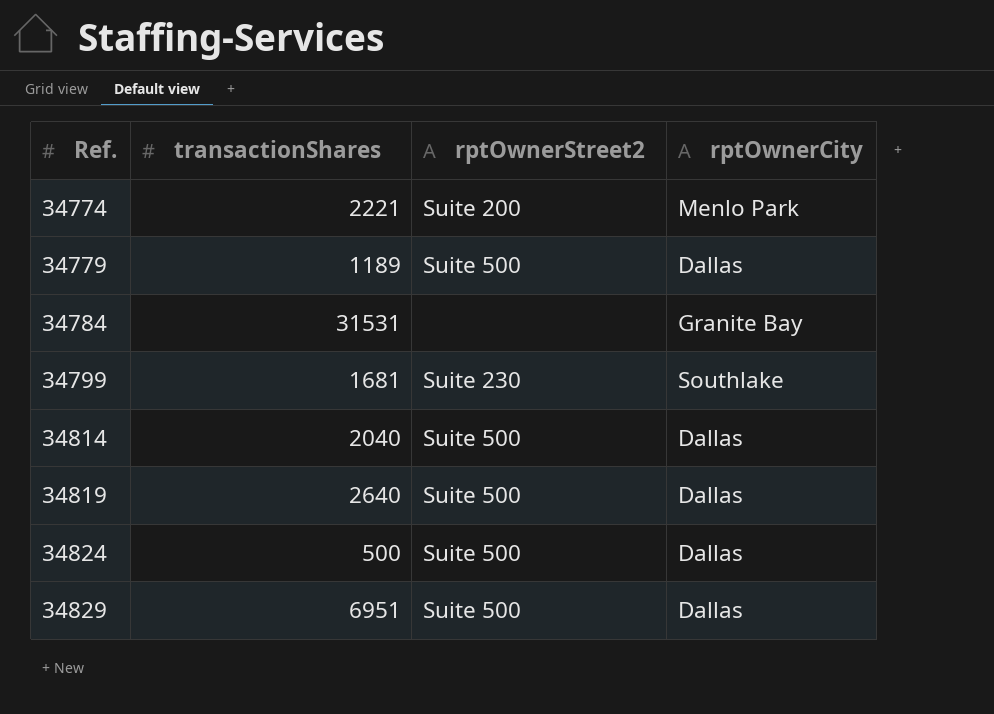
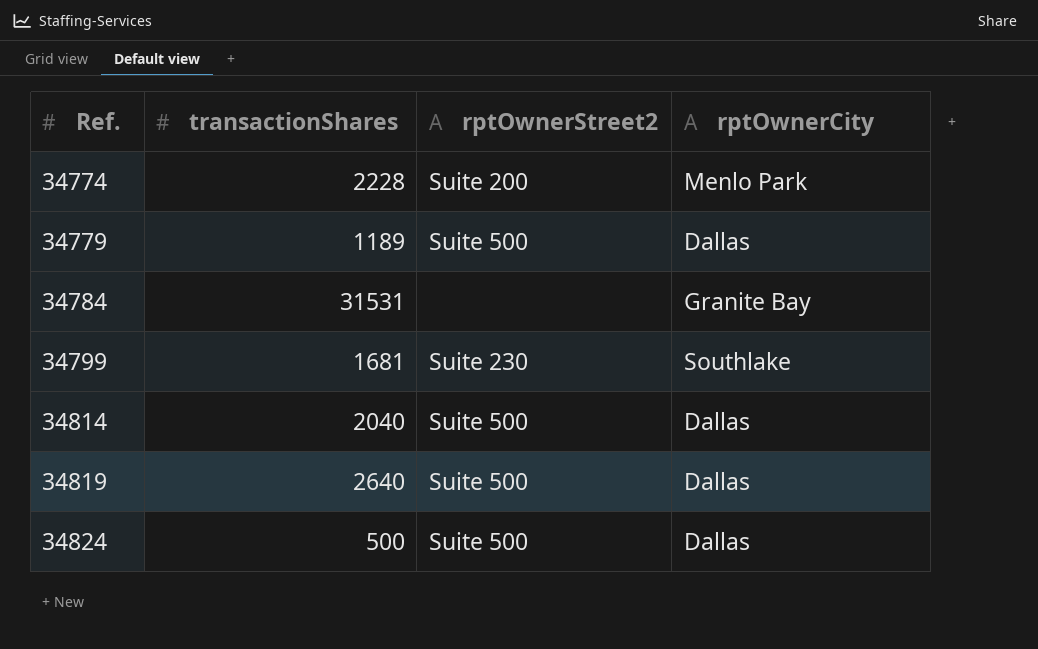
row 34829: 6951 | Suite 500 | Dallas -> none
34774 | transactionShares: 2221 -> 2228

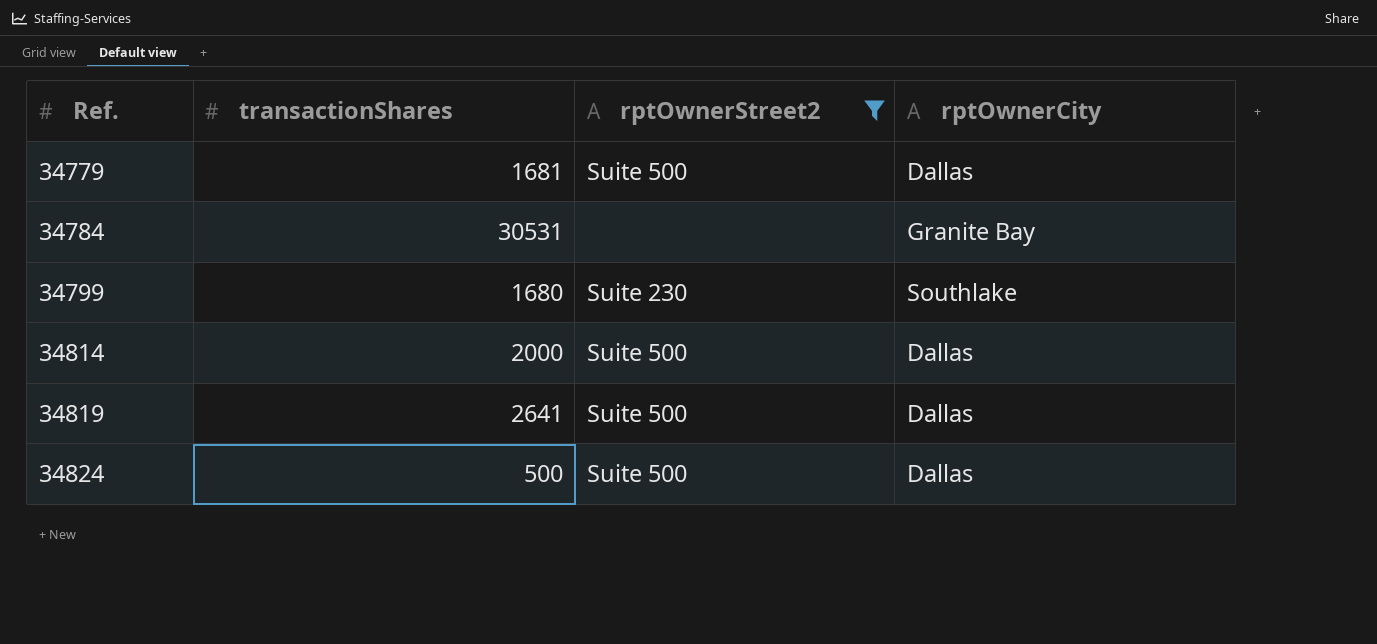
filter: none -> rptOwnerStreet2 != Suite 200
34779 | transactionShares: 1189 -> 1681
34784 | transactionShares: 31531 -> 30531
34799 | transactionShares: 1681 -> 1680
34814 | transactionShares: 2040 -> 2000
34819 | transactionShares: 2640 -> 2641

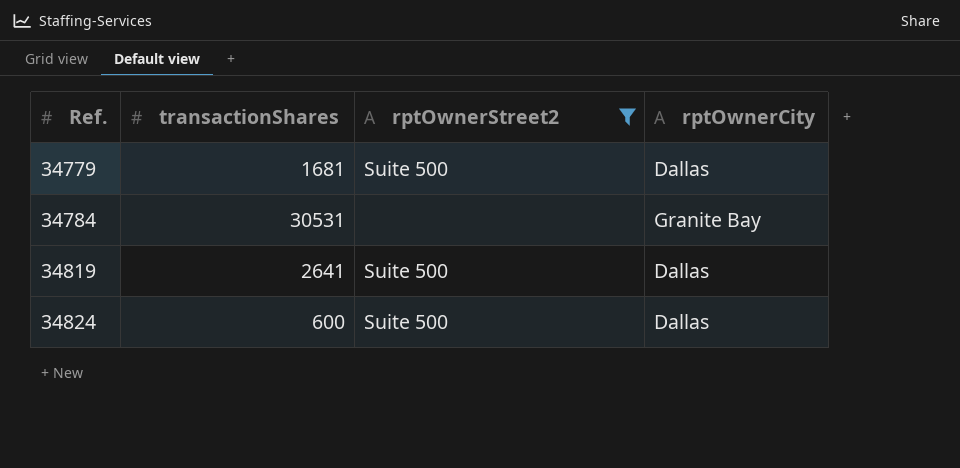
row 34799: 1680 | Suite 230 | Southlake -> none
row 34814: 2000 | Suite 500 | Dallas -> none
34824 | transactionShares: 500 -> 600

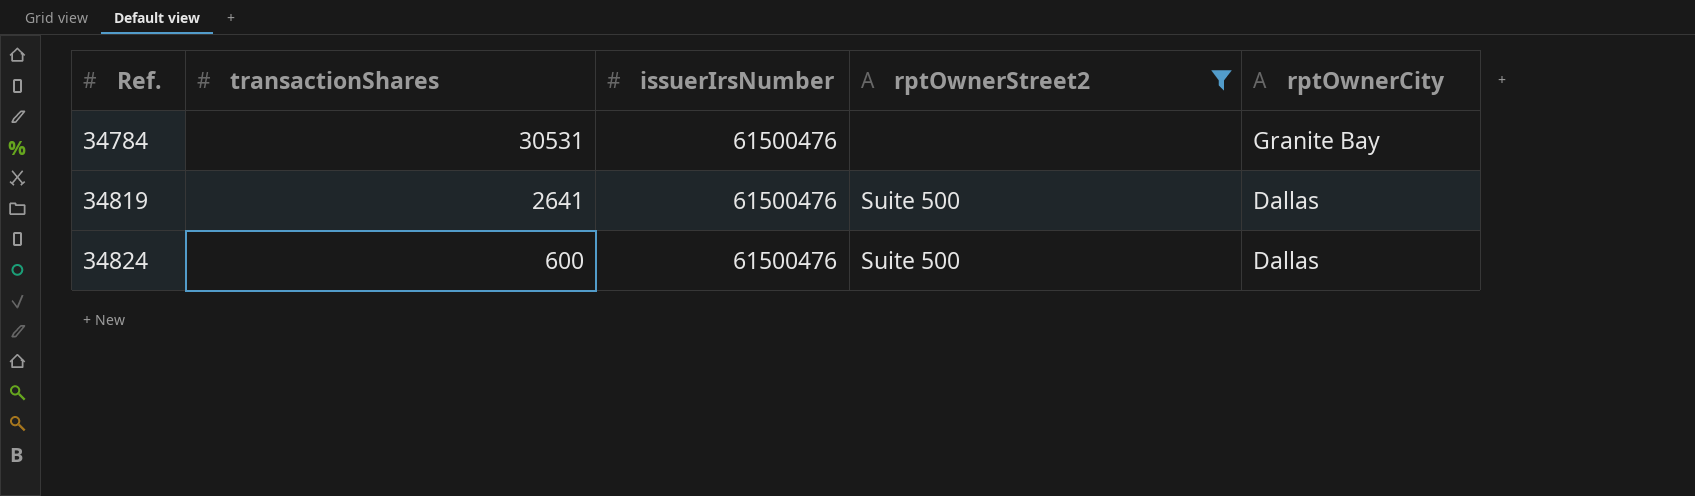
column issuerIrsNumber | position: none -> 3
row 34779: 1681 | Suite 500 | Dallas -> none

